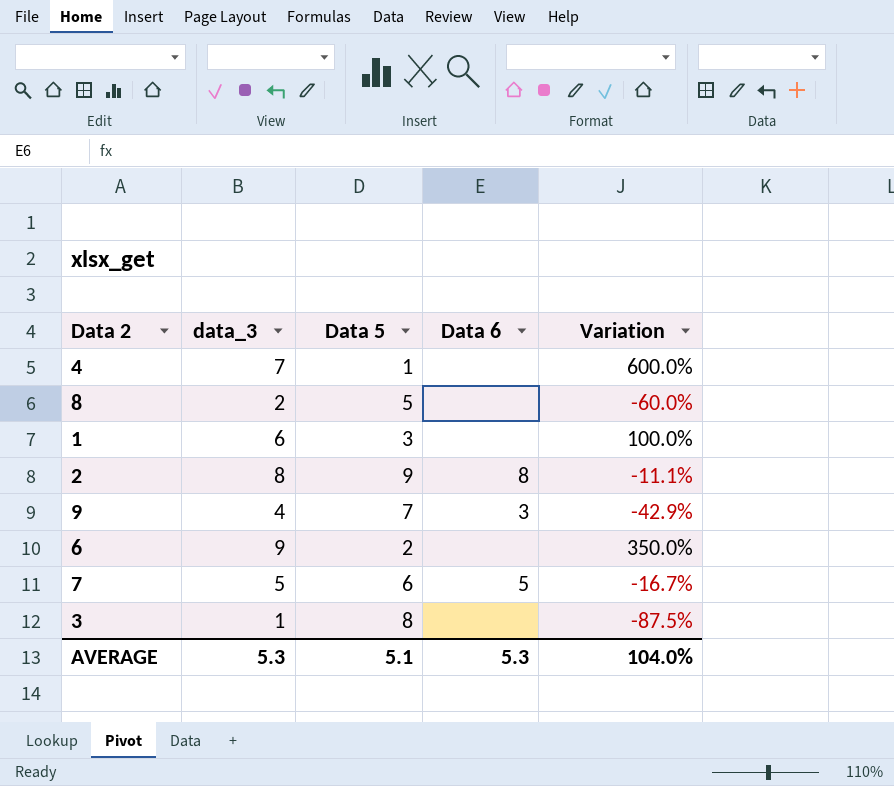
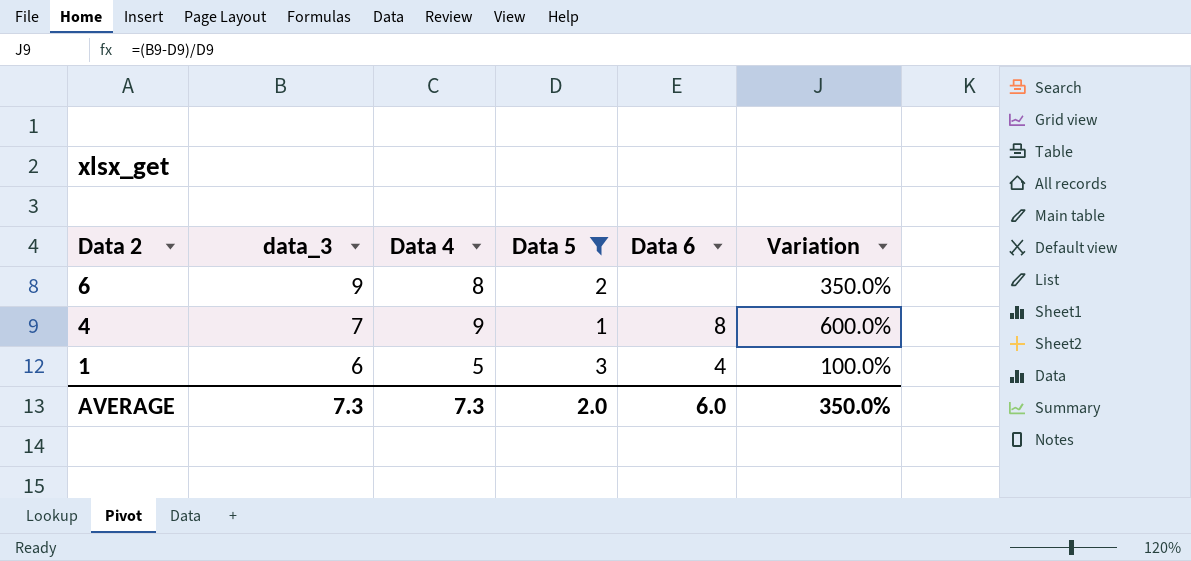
filter: none -> Data 5 <= 3
row order: none -> Data 2 descending
column Data 4 | position: none -> 3
4 | Data 6: none -> 8
1 | Data 6: none -> 4
AVERAGE | data_3: 5.3 -> 7.3
AVERAGE | Data 5: 5.1 -> 2.0
AVERAGE | Data 6: 5.3 -> 6.0
AVERAGE | Variation: 104.0% -> 350.0%

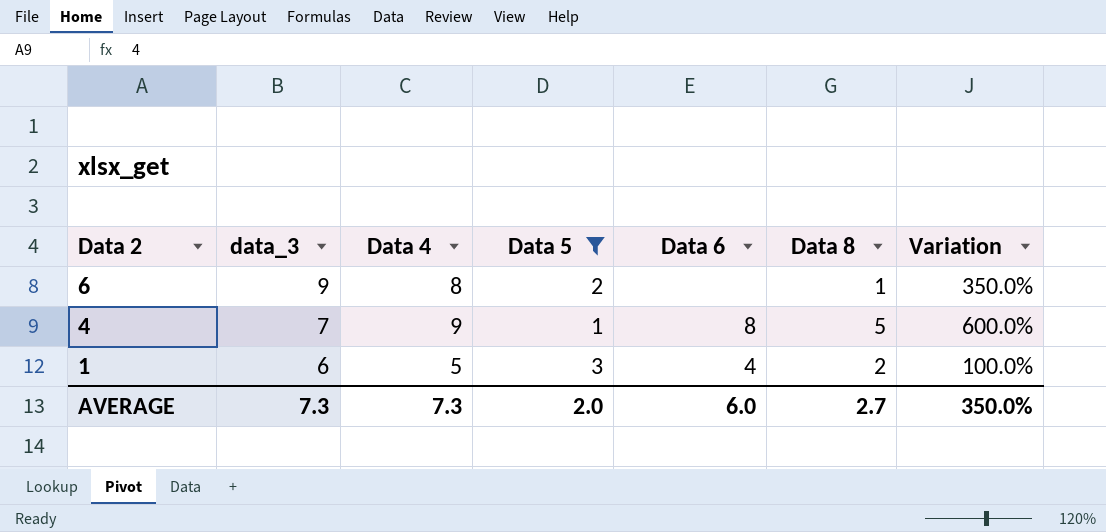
column Data 8 | position: none -> 6

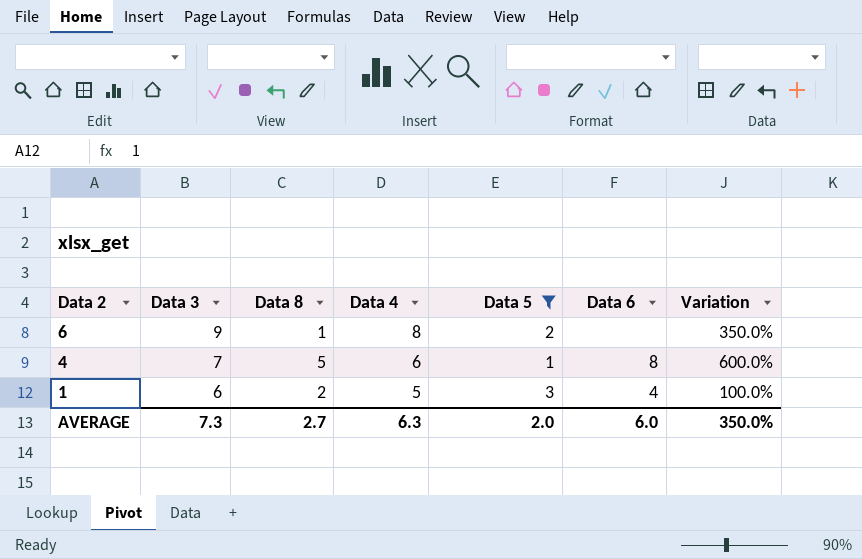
column name: data_3 -> Data 3
column Data 8 | position: 6 -> 3
4 | Data 4: 9 -> 6
AVERAGE | Data 4: 7.3 -> 6.3

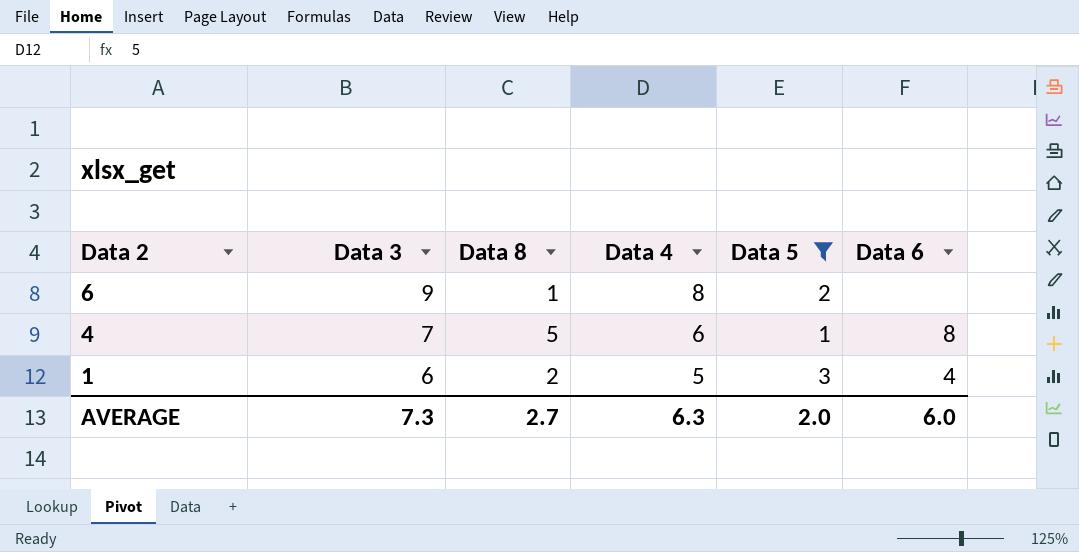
column Variation | formula: ([Data 3] - [Data 5]) / [Data 5] -> none

